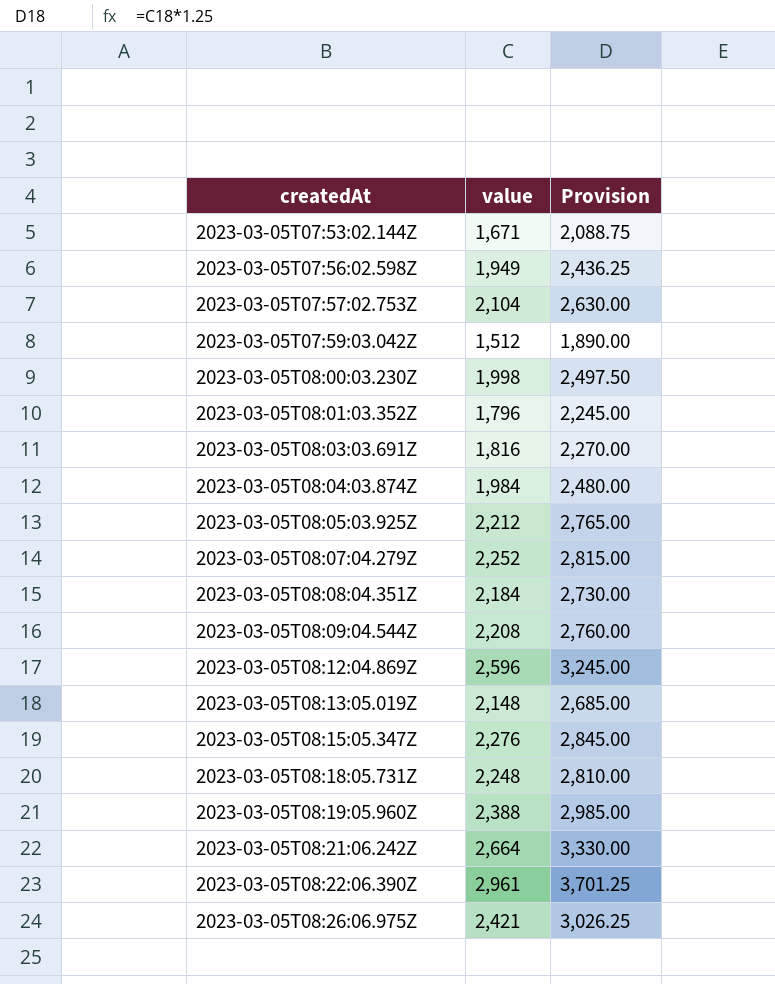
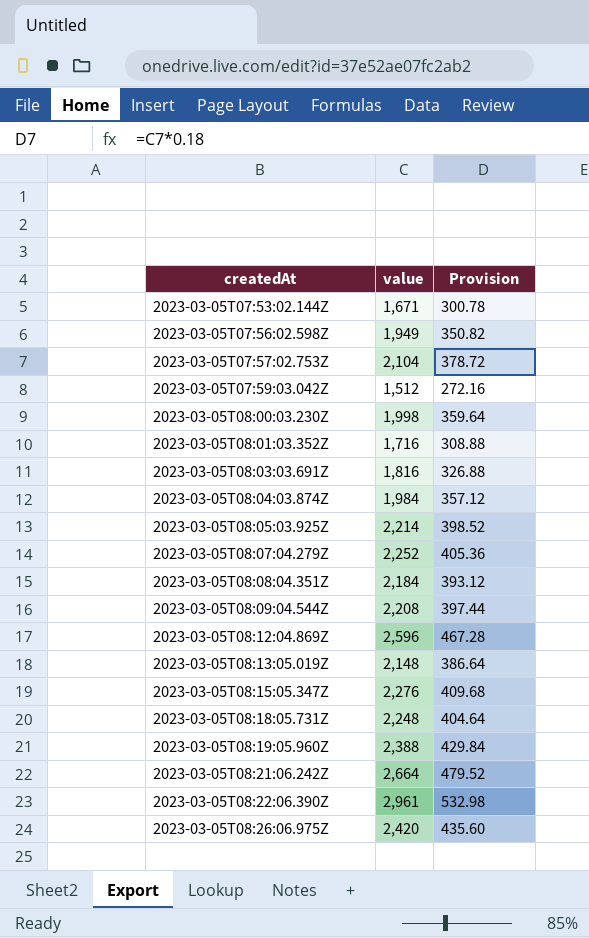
column Provision | formula: [value] * 1.25 -> [value] * 0.18
2023-03-05T08:01:03.352Z | value: 1,796 -> 1,716
2023-03-05T08:05:03.925Z | value: 2,212 -> 2,214
2023-03-05T08:26:06.975Z | value: 2,421 -> 2,420

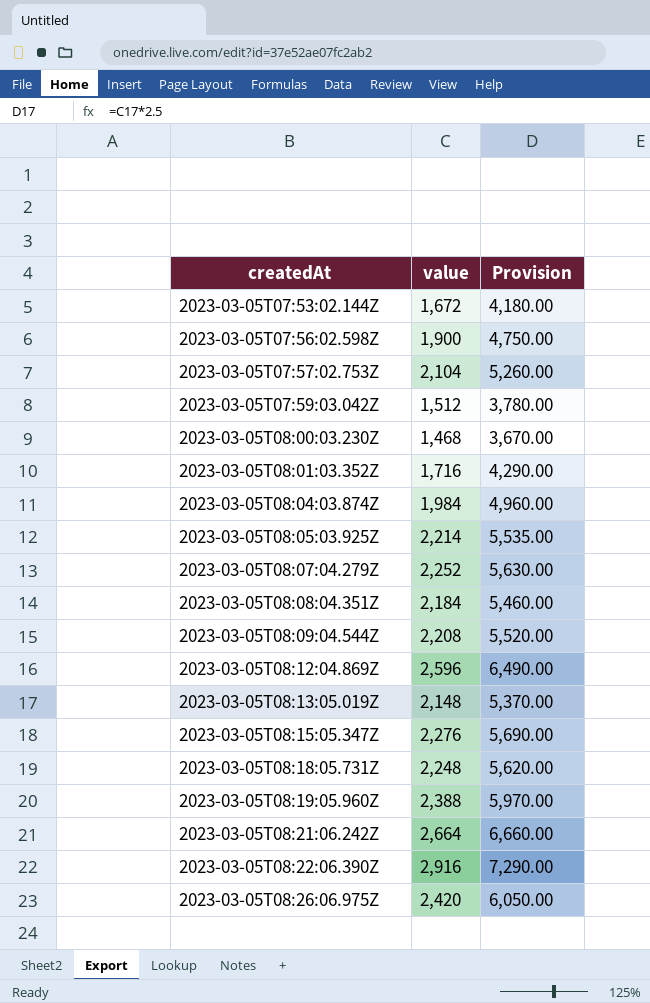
column Provision | formula: [value] * 0.18 -> [value] * 2.5
row 2023-03-05T08:03:03.691Z: 1,816 | 326.88 -> none
2023-03-05T07:53:02.144Z | value: 1,671 -> 1,672
2023-03-05T07:56:02.598Z | value: 1,949 -> 1,900
2023-03-05T08:00:03.230Z | value: 1,998 -> 1,468
2023-03-05T08:22:06.390Z | value: 2,961 -> 2,916

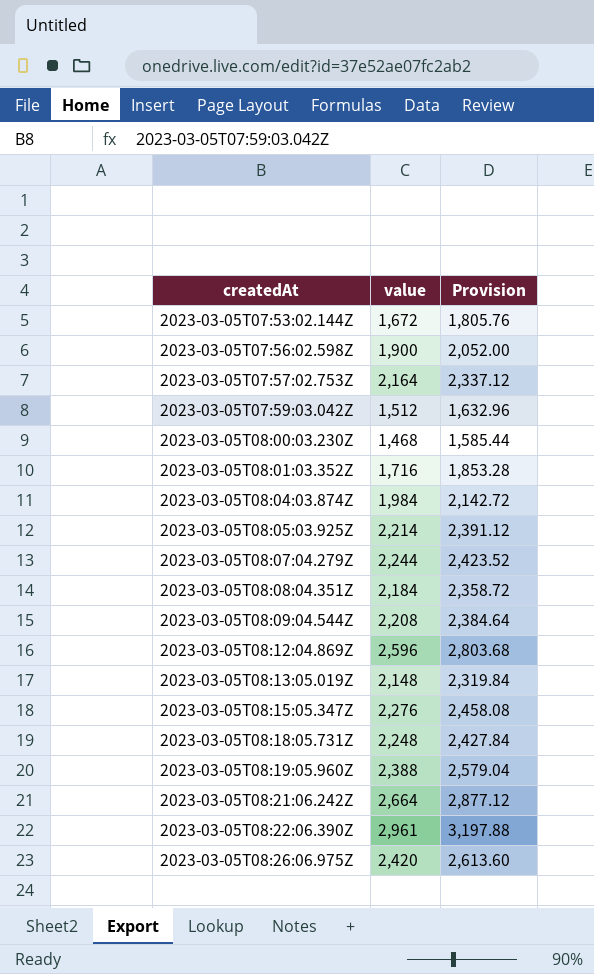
column Provision | formula: [value] * 2.5 -> [value] * 1.08
2023-03-05T07:57:02.753Z | value: 2,104 -> 2,164
2023-03-05T08:07:04.279Z | value: 2,252 -> 2,244
2023-03-05T08:22:06.390Z | value: 2,916 -> 2,961

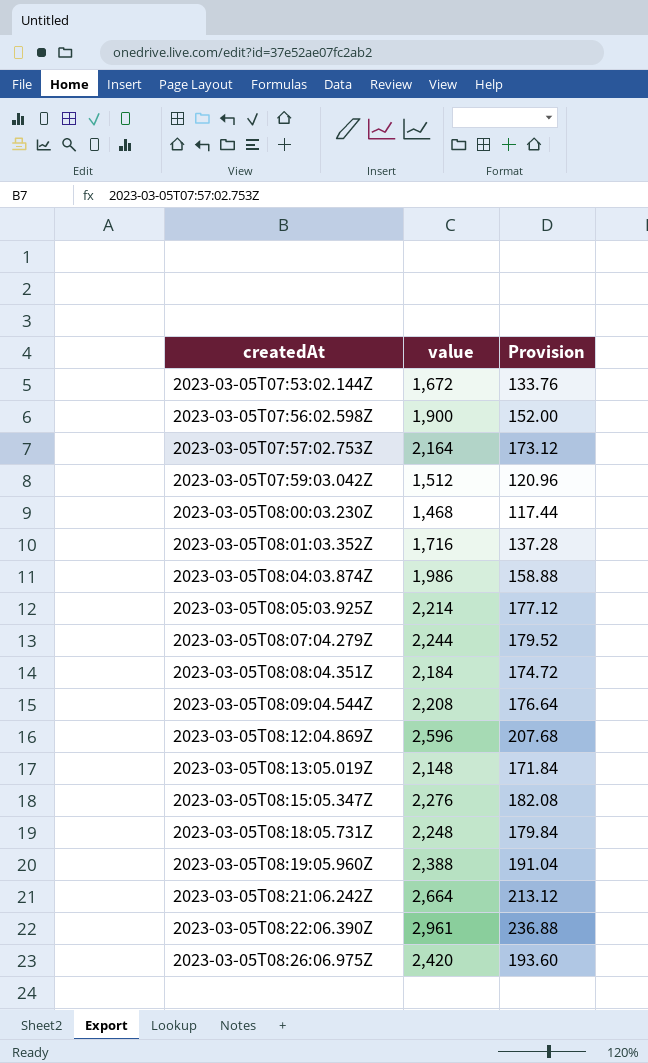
column Provision | formula: [value] * 1.08 -> [value] * 0.08
2023-03-05T08:04:03.874Z | value: 1,984 -> 1,986

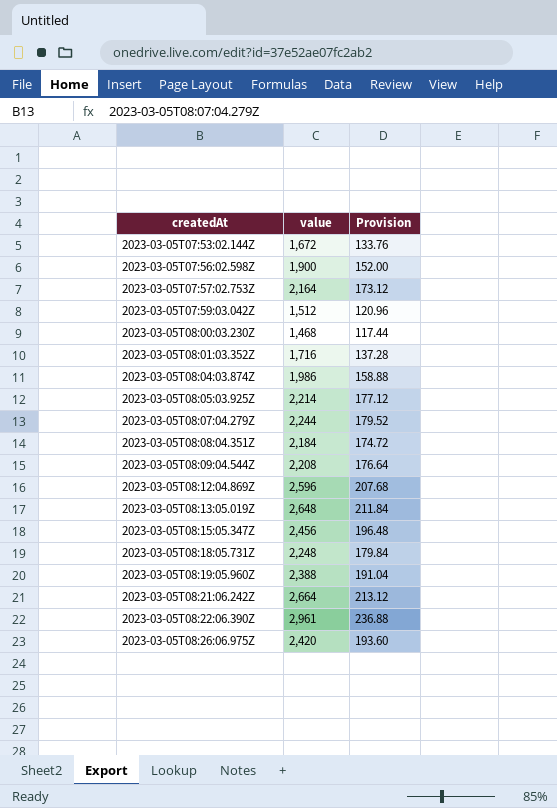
2023-03-05T08:13:05.019Z | value: 2,148 -> 2,648
2023-03-05T08:13:05.019Z | Provision: 171.84 -> 211.84
2023-03-05T08:15:05.347Z | value: 2,276 -> 2,456
2023-03-05T08:15:05.347Z | Provision: 182.08 -> 196.48

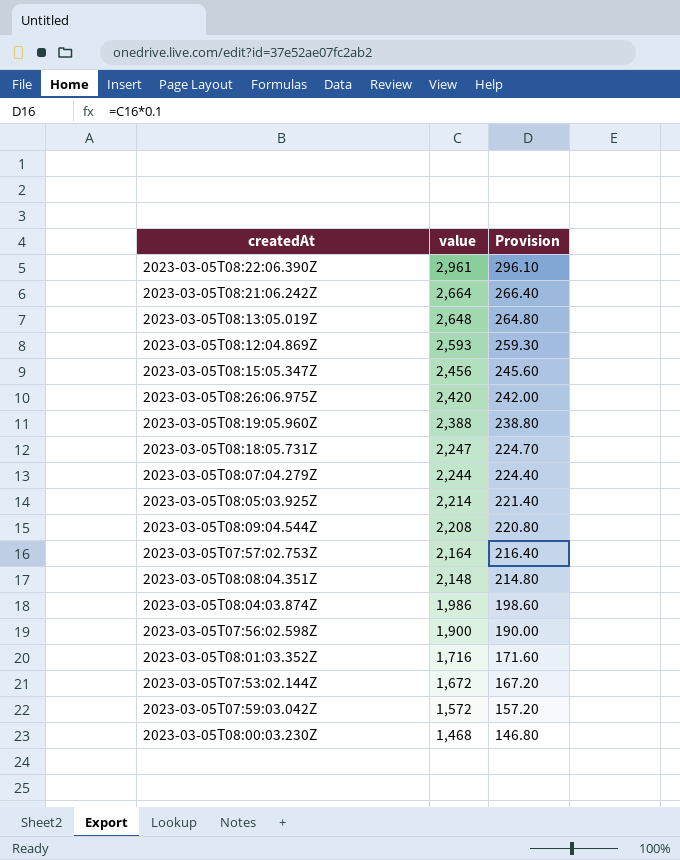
row order: createdAt ascending -> value descending
column Provision | formula: [value] * 0.08 -> [value] * 0.1
2023-03-05T08:12:04.869Z | value: 2,596 -> 2,593
2023-03-05T08:18:05.731Z | value: 2,248 -> 2,247
2023-03-05T08:08:04.351Z | value: 2,184 -> 2,148
2023-03-05T07:59:03.042Z | value: 1,512 -> 1,572

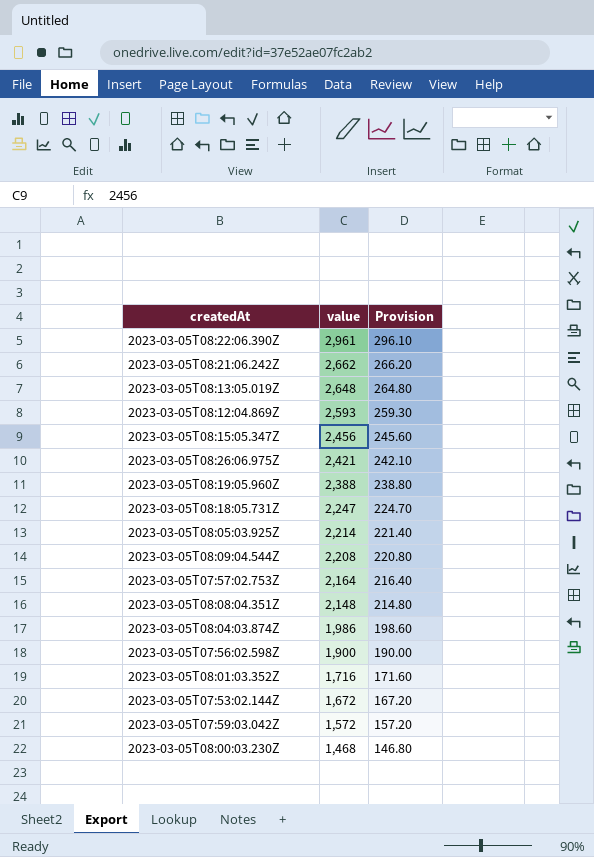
row 2023-03-05T08:07:04.279Z: 2,244 | 224.40 -> none
2023-03-05T08:21:06.242Z | value: 2,664 -> 2,662
2023-03-05T08:21:06.242Z | Provision: 266.40 -> 266.20
2023-03-05T08:26:06.975Z | value: 2,420 -> 2,421
2023-03-05T08:26:06.975Z | Provision: 242.00 -> 242.10

